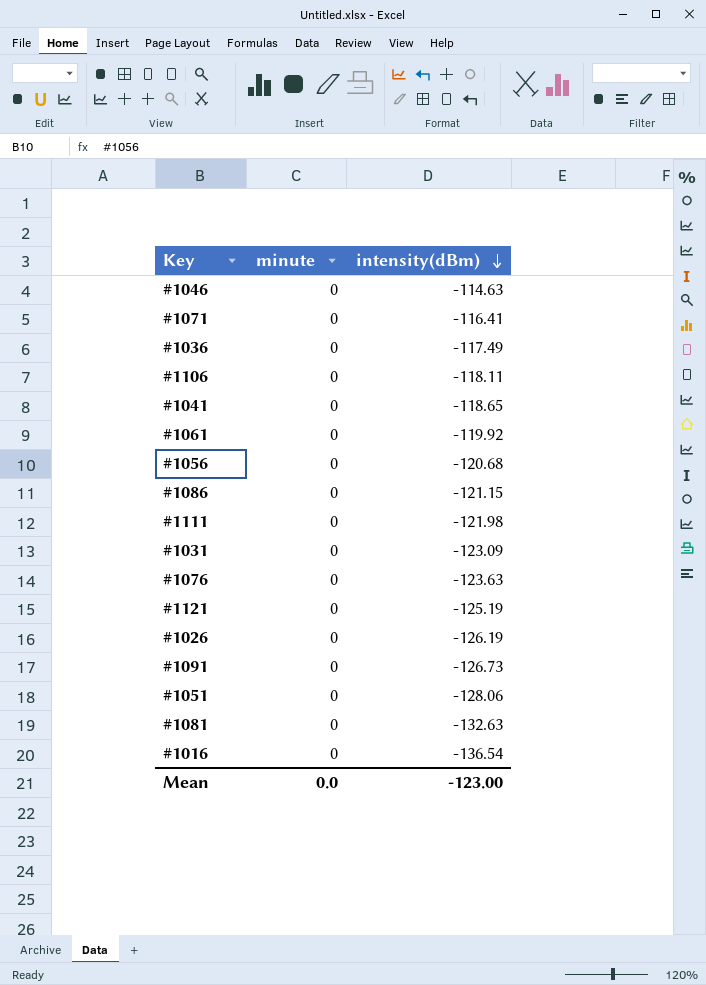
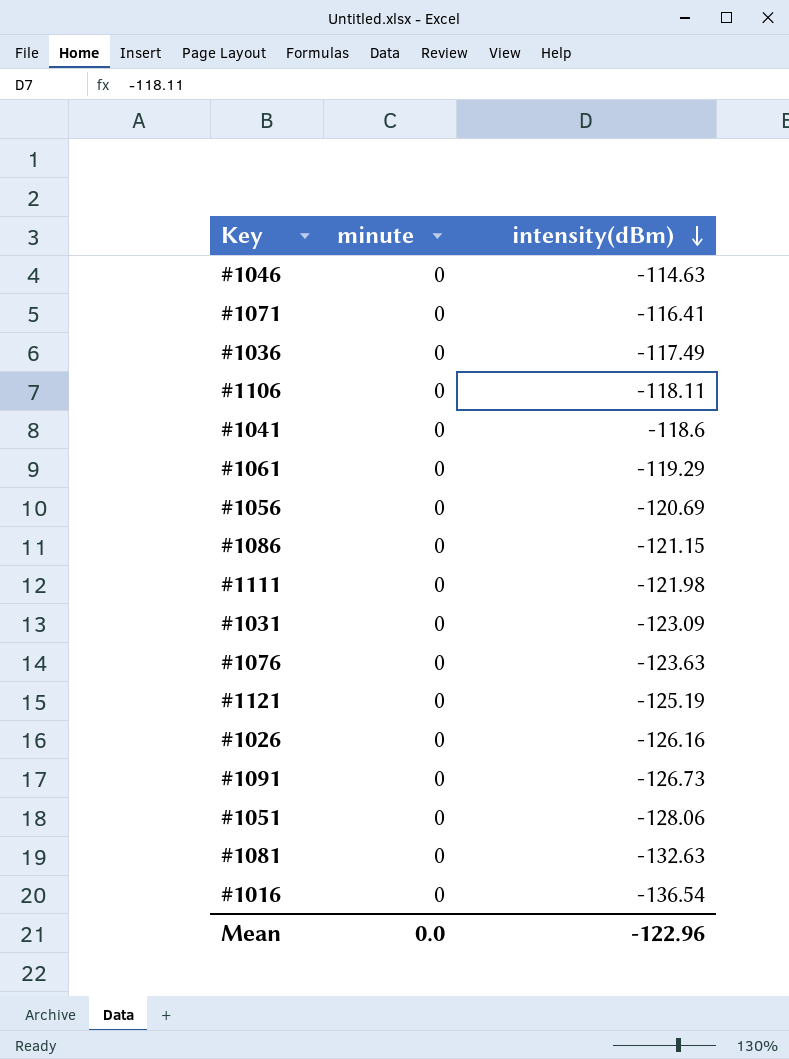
#1041 | intensity(dBm): -118.65 -> -118.6
#1061 | intensity(dBm): -119.92 -> -119.29
#1056 | intensity(dBm): -120.68 -> -120.69
#1026 | intensity(dBm): -126.19 -> -126.16
Mean | intensity(dBm): -123.00 -> -122.96

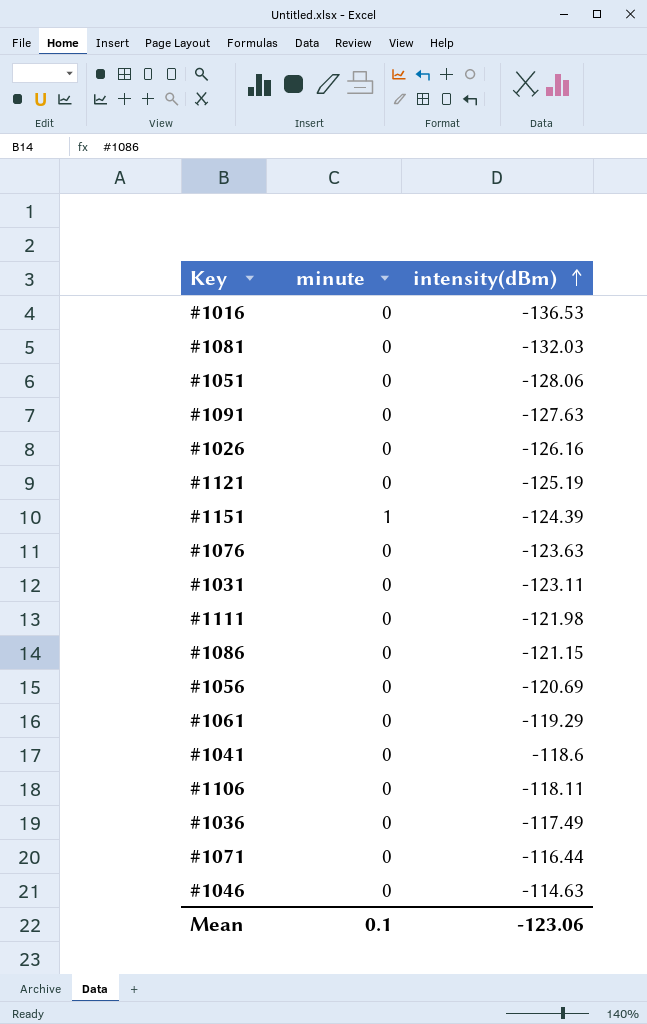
row order: intensity(dBm) descending -> intensity(dBm) ascending
#1016 | intensity(dBm): -136.54 -> -136.53
#1081 | intensity(dBm): -132.63 -> -132.03
#1091 | intensity(dBm): -126.73 -> -127.63
row #1151: none -> 1 | -124.39
#1031 | intensity(dBm): -123.09 -> -123.11
#1071 | intensity(dBm): -116.41 -> -116.44
Mean | minute: 0.0 -> 0.1
Mean | intensity(dBm): -122.96 -> -123.06

